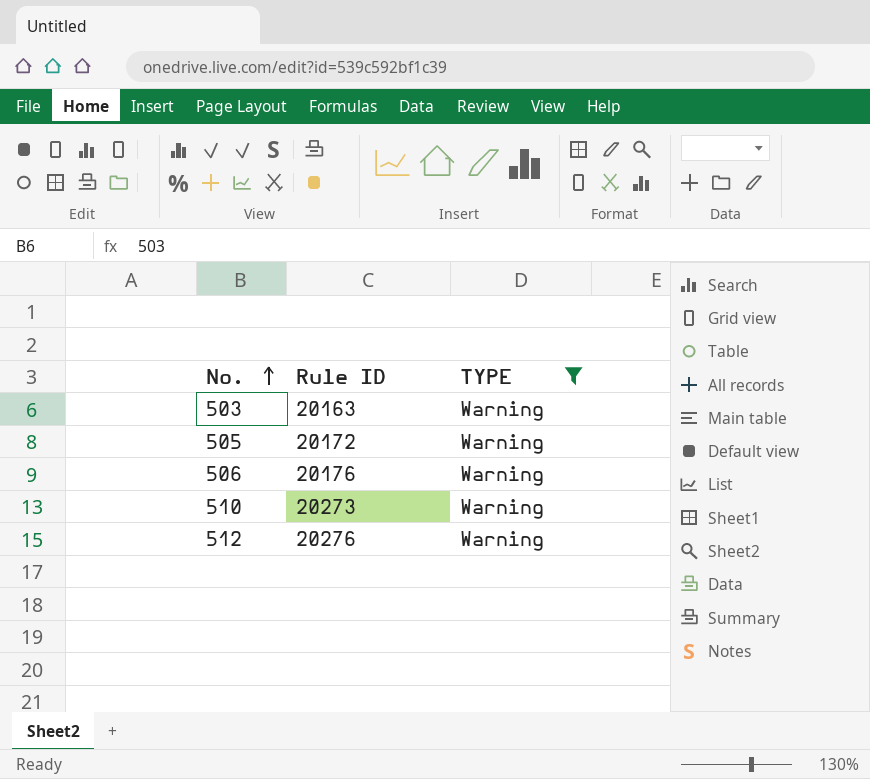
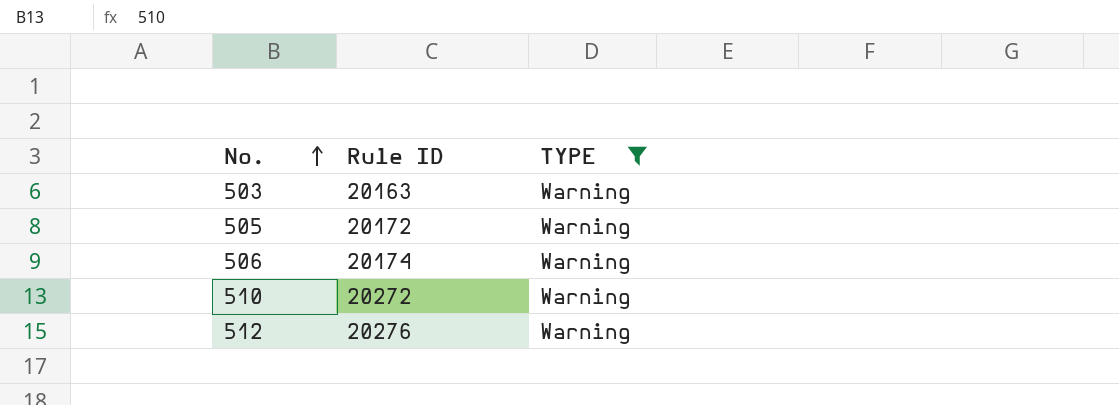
506 | Rule ID: 20176 -> 20174
510 | Rule ID: 20273 -> 20272

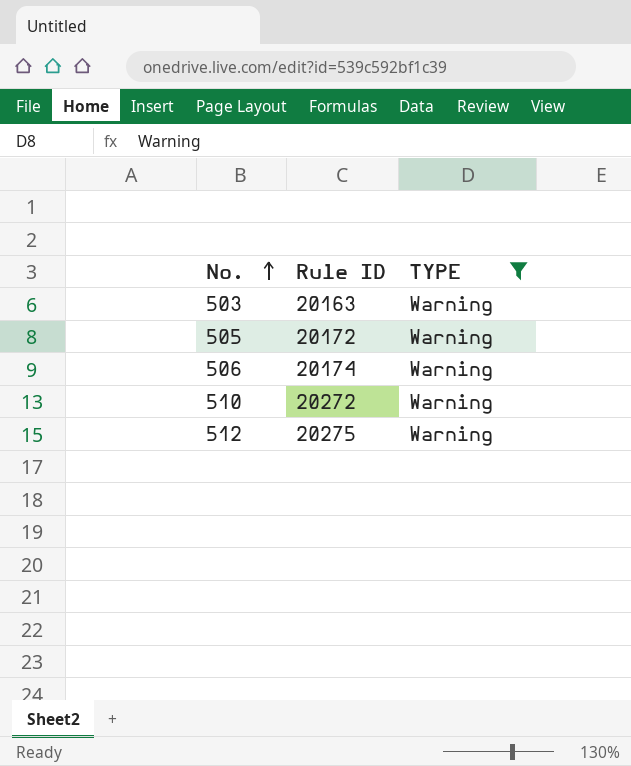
512 | Rule ID: 20276 -> 20275

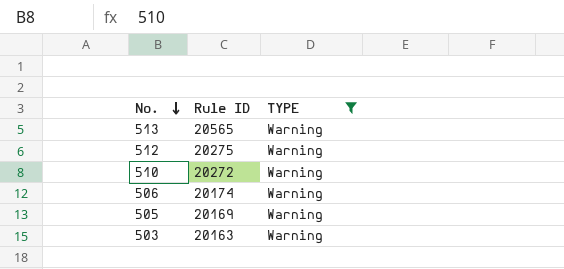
row order: No. ascending -> No. descending
row 513: none -> 20565 | Warning
505 | Rule ID: 20172 -> 20169

